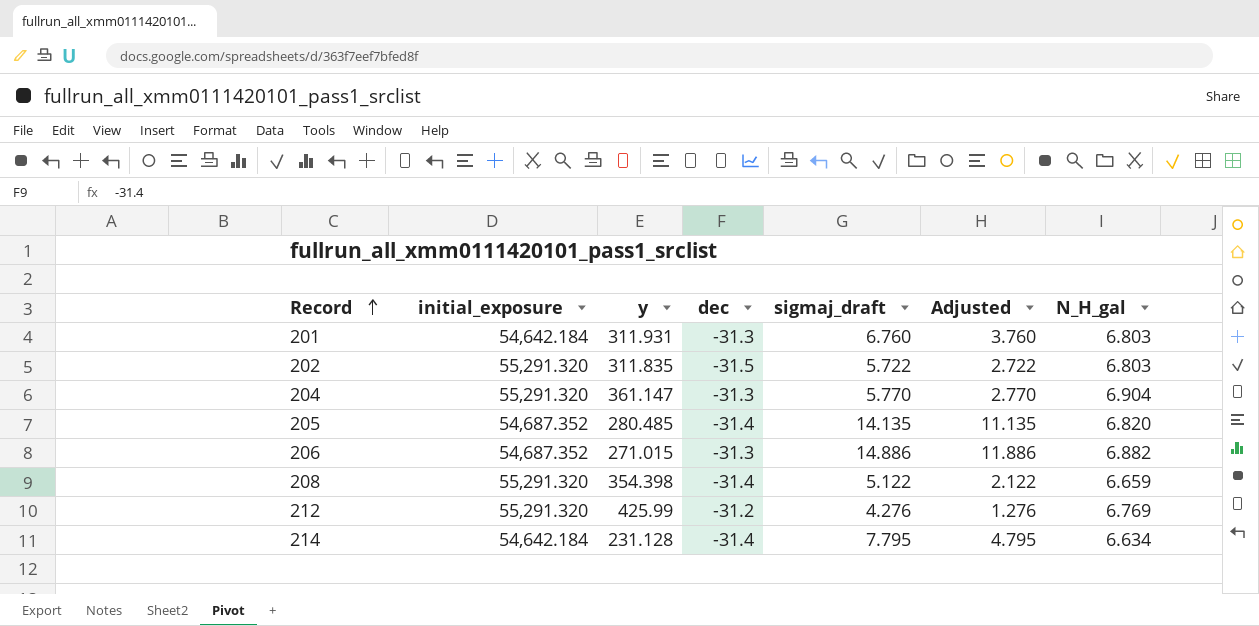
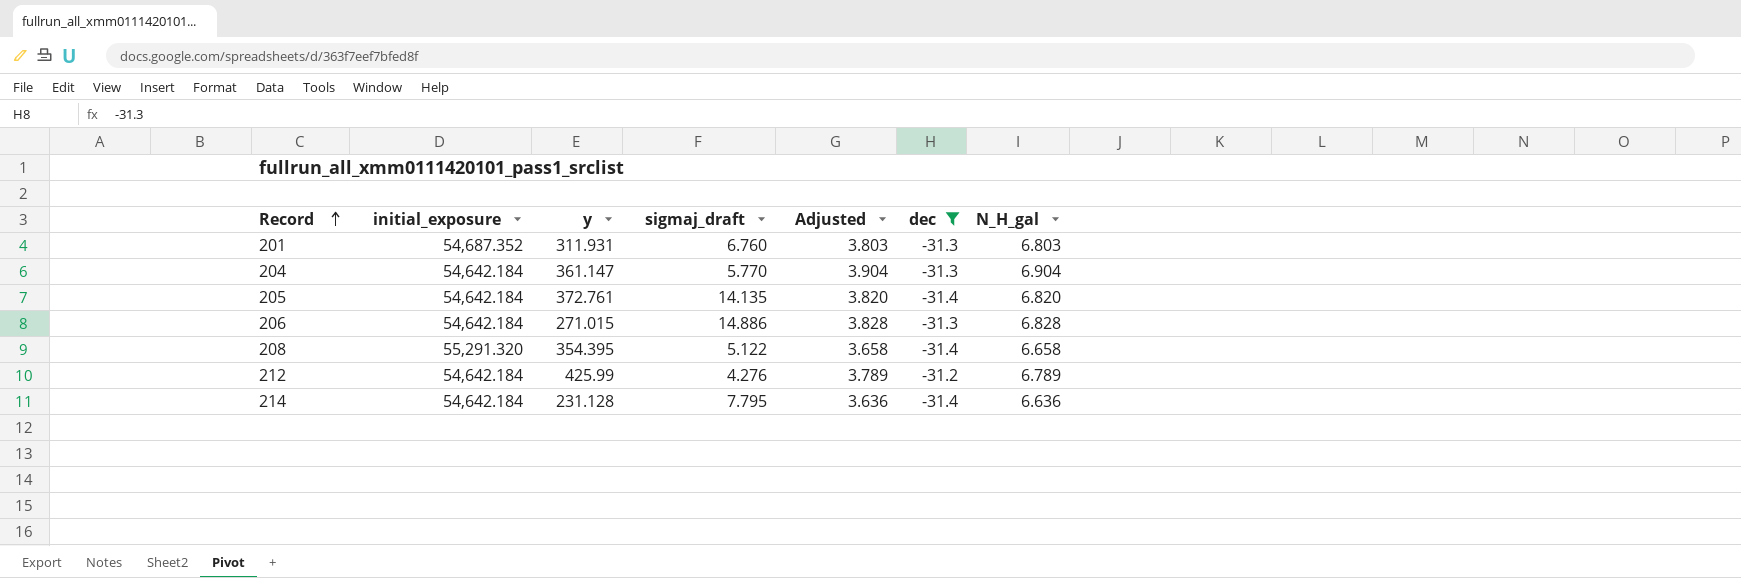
filter: none -> dec != -31.5
column Adjusted | formula: [sigmaj_draft] - 3 -> [N_H_gal] - 3
column dec | position: 4 -> 6
201 | initial_exposure: 54,642.184 -> 54,687.352
204 | initial_exposure: 55,291.320 -> 54,642.184
205 | initial_exposure: 54,687.352 -> 54,642.184
205 | y: 280.485 -> 372.761
206 | initial_exposure: 54,687.352 -> 54,642.184
206 | N_H_gal: 6.882 -> 6.828
208 | y: 354.398 -> 354.395
208 | N_H_gal: 6.659 -> 6.658
212 | initial_exposure: 55,291.320 -> 54,642.184
212 | N_H_gal: 6.769 -> 6.789
214 | N_H_gal: 6.634 -> 6.636

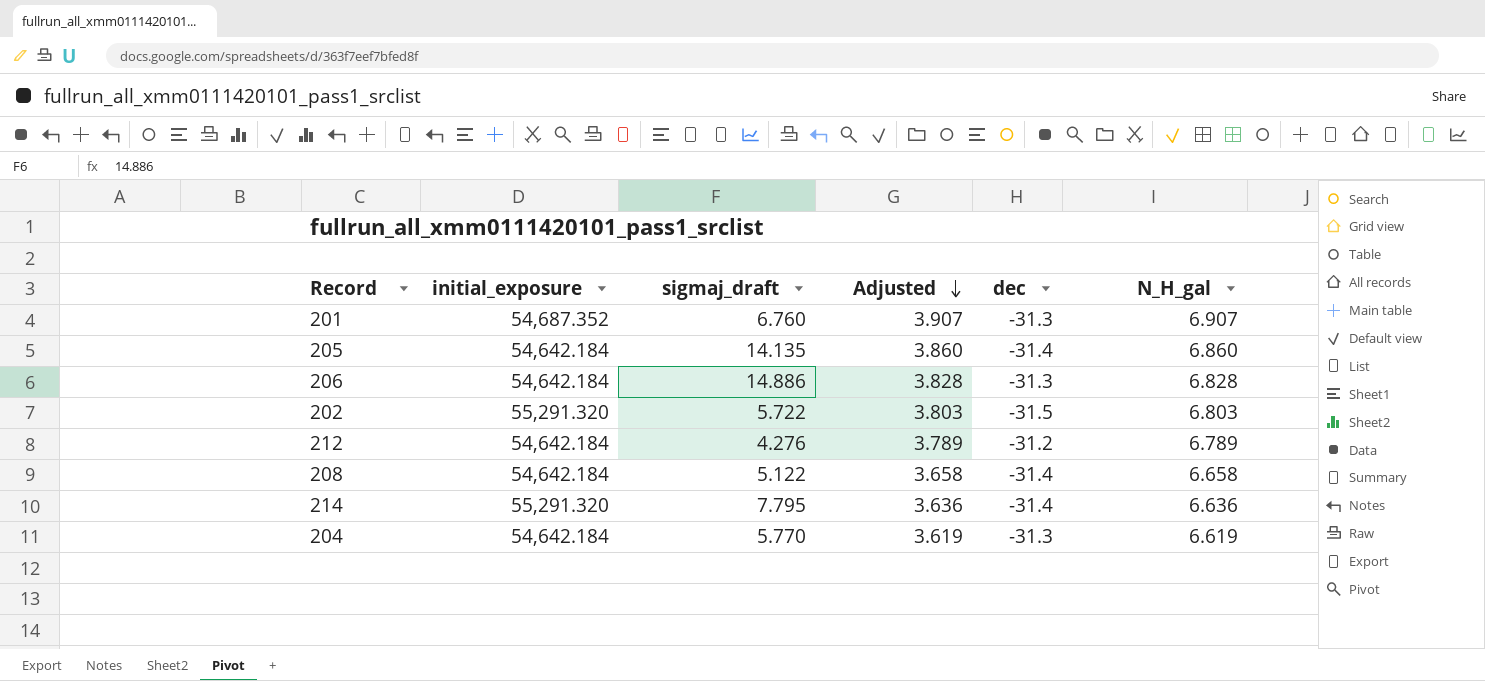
filter: dec != -31.5 -> none
row order: Record ascending -> Adjusted descending
column y | position: 3 -> none
201 | Adjusted: 3.803 -> 3.907
201 | N_H_gal: 6.803 -> 6.907
205 | Adjusted: 3.820 -> 3.860
205 | N_H_gal: 6.820 -> 6.860
208 | initial_exposure: 55,291.320 -> 54,642.184
214 | initial_exposure: 54,642.184 -> 55,291.320
204 | Adjusted: 3.904 -> 3.619
204 | N_H_gal: 6.904 -> 6.619

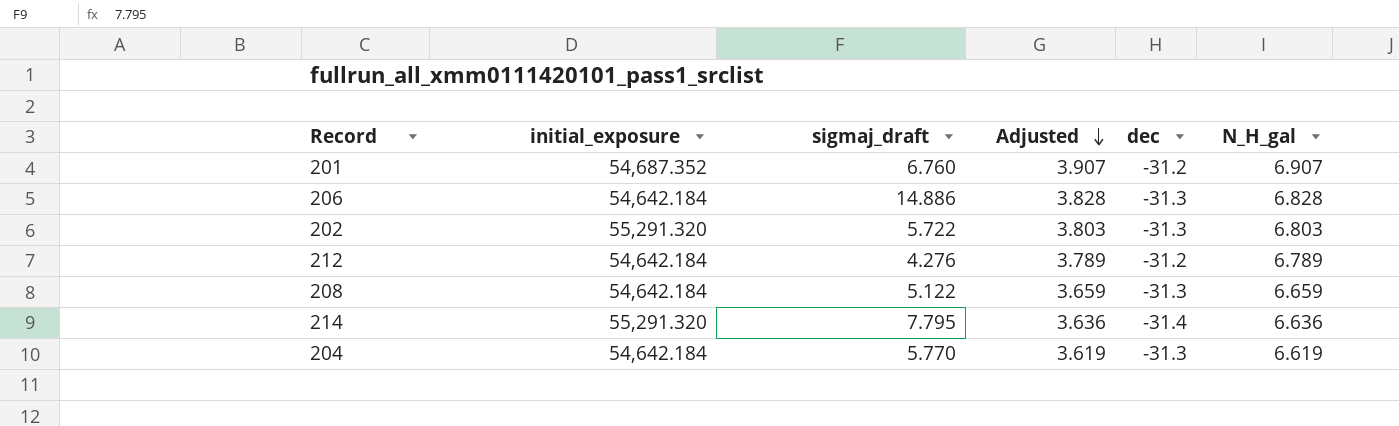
row 205: 54,642.184 | 14.135 | 3.860 | -31.4 | 6.860 -> none
201 | dec: -31.3 -> -31.2
202 | dec: -31.5 -> -31.3
208 | Adjusted: 3.658 -> 3.659
208 | dec: -31.4 -> -31.3
208 | N_H_gal: 6.658 -> 6.659

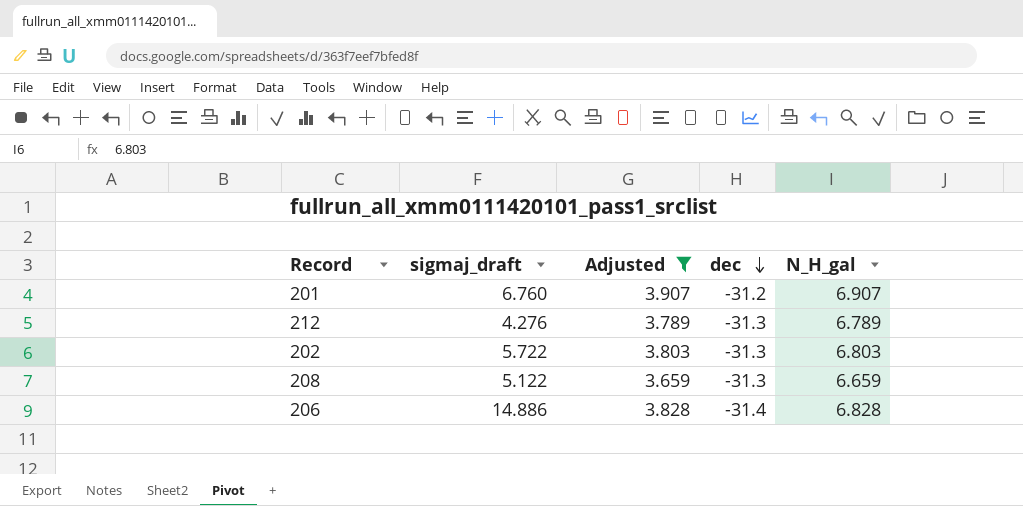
filter: none -> Adjusted >= 3.659
row order: Adjusted descending -> dec descending
column initial_exposure | position: 2 -> none
212 | dec: -31.2 -> -31.3
206 | dec: -31.3 -> -31.4

